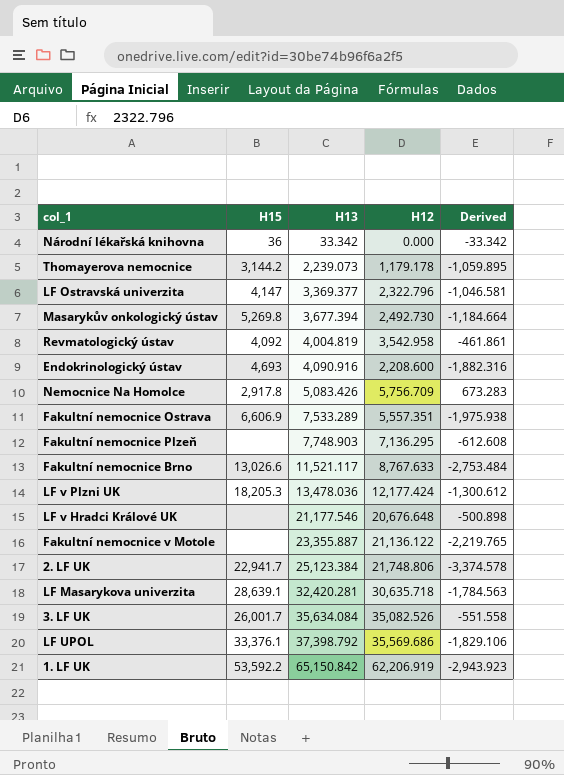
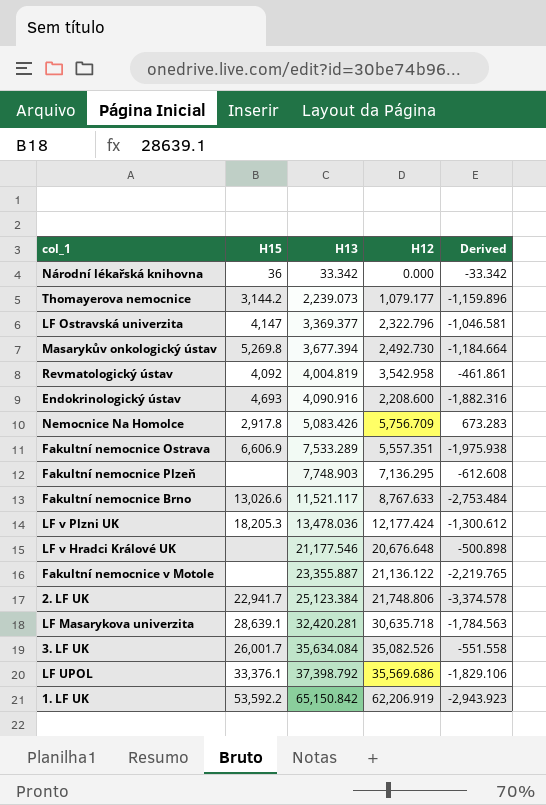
Thomayerova nemocnice | H12: 1,179.178 -> 1,079.177
Thomayerova nemocnice | Derived: -1,059.895 -> -1,159.896

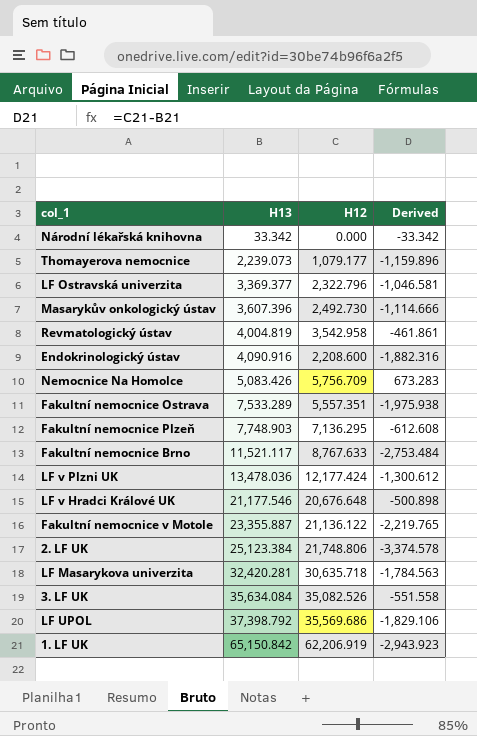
column H15 | position: 2 -> none
Masarykův onkologický ústav | H13: 3,677.394 -> 3,607.396
Masarykův onkologický ústav | Derived: -1,184.664 -> -1,114.666

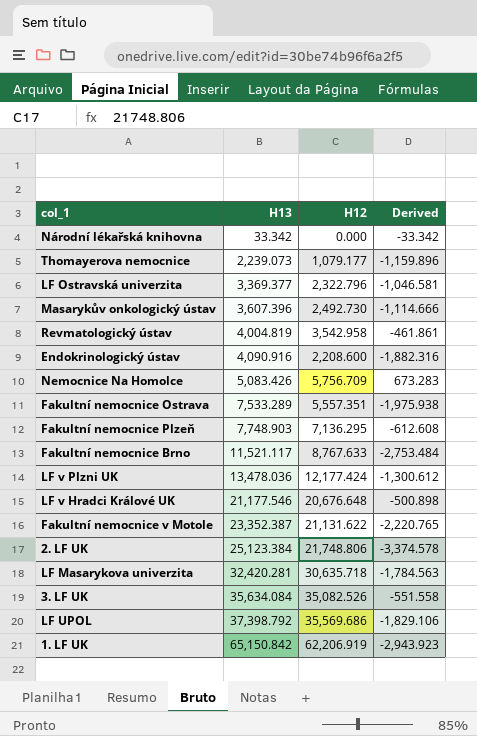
Fakultní nemocnice v Motole | H13: 23,355.887 -> 23,352.387
Fakultní nemocnice v Motole | H12: 21,136.122 -> 21,131.622
Fakultní nemocnice v Motole | Derived: -2,219.765 -> -2,220.765

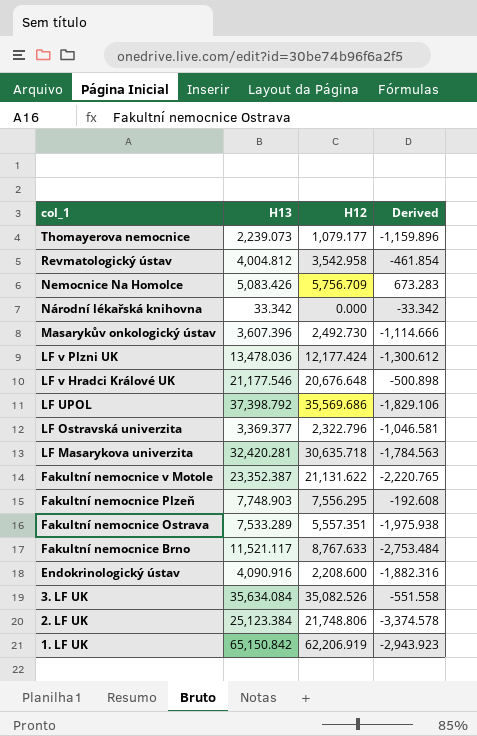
row order: H13 ascending -> col_1 descending
Revmatologický ústav | H13: 4,004.819 -> 4,004.812
Revmatologický ústav | Derived: -461.861 -> -461.854
Fakultní nemocnice Plzeň | H12: 7,136.295 -> 7,556.295
Fakultní nemocnice Plzeň | Derived: -612.608 -> -192.608

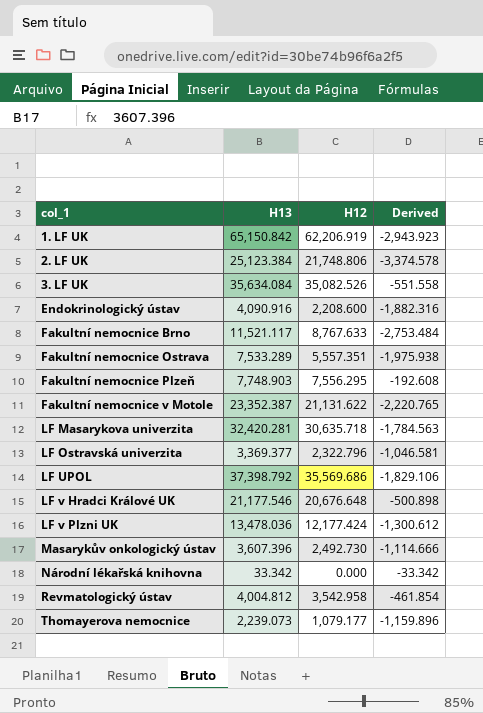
row order: col_1 descending -> col_1 ascending
row Nemocnice Na Homolce: 5,083.426 | 5,756.709 | 673.283 -> none

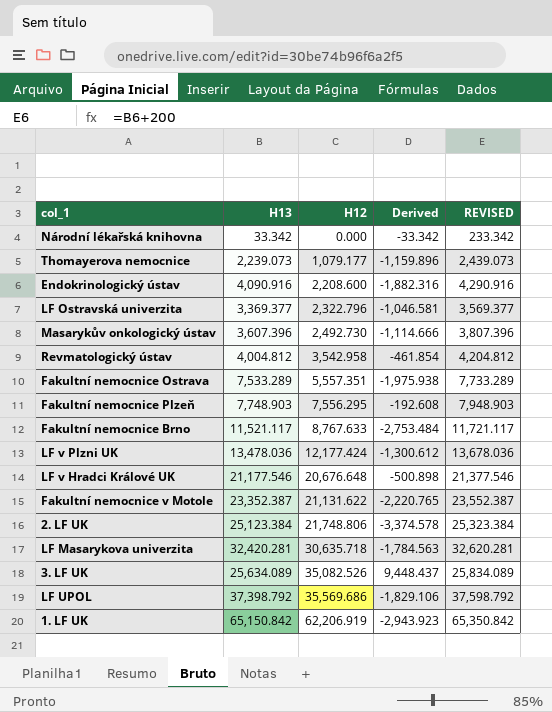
row order: col_1 ascending -> H12 ascending
column REVISED | formula: none -> [H13] + 200
3. LF UK | H13: 35,634.084 -> 25,634.089
3. LF UK | Derived: -551.558 -> 9,448.437

